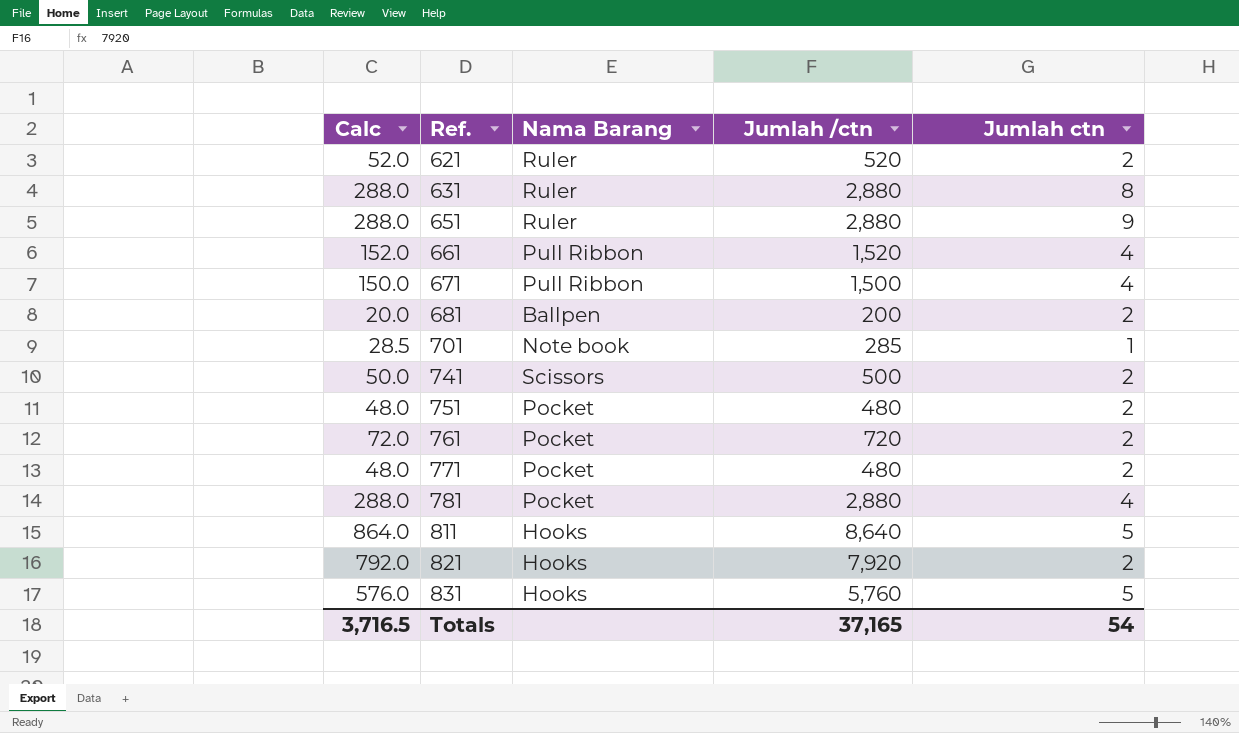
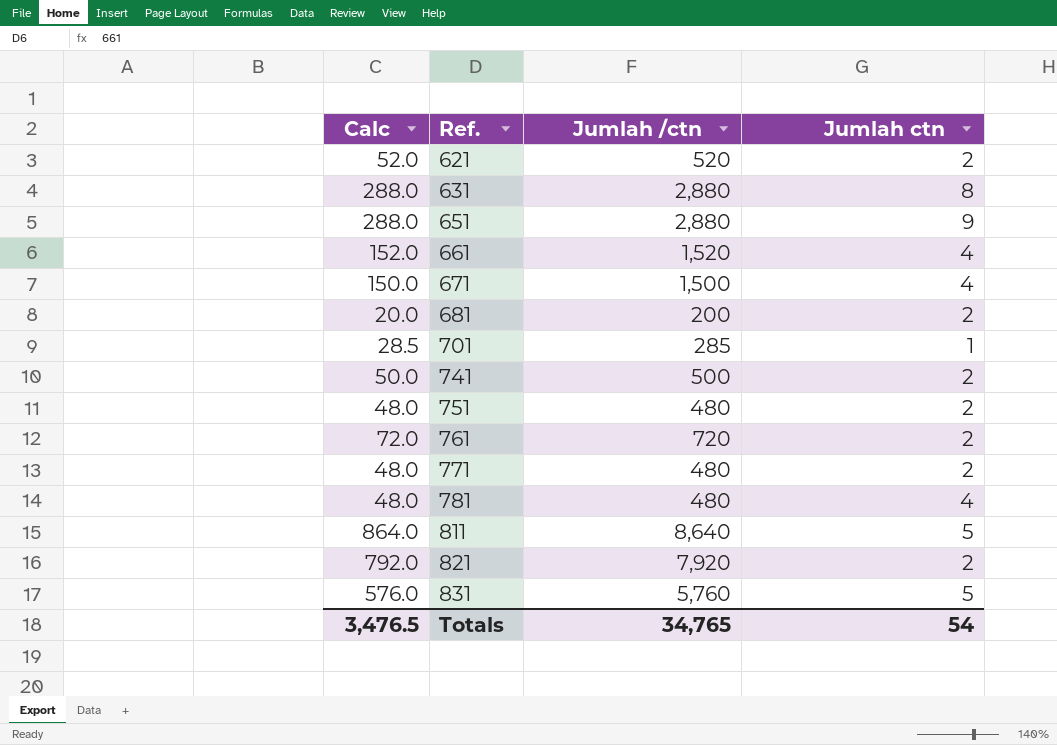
column Nama Barang | position: 3 -> none
781 | Calc: 288.0 -> 48.0
781 | Jumlah /ctn: 2,880 -> 480
Totals | Calc: 3,716.5 -> 3,476.5
Totals | Jumlah /ctn: 37,165 -> 34,765

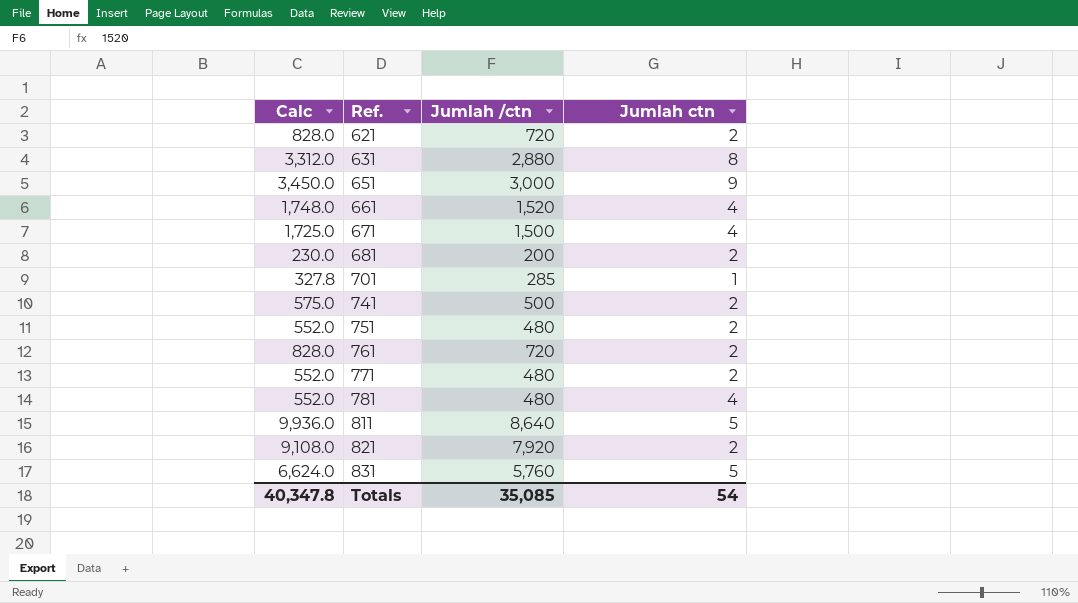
column Calc | formula: [Jumlah /ctn] * 0.1 -> [Jumlah /ctn] * 1.15
621 | Jumlah /ctn: 520 -> 720
651 | Jumlah /ctn: 2,880 -> 3,000
Totals | Calc: 3,476.5 -> 40,347.8
Totals | Jumlah /ctn: 34,765 -> 35,085

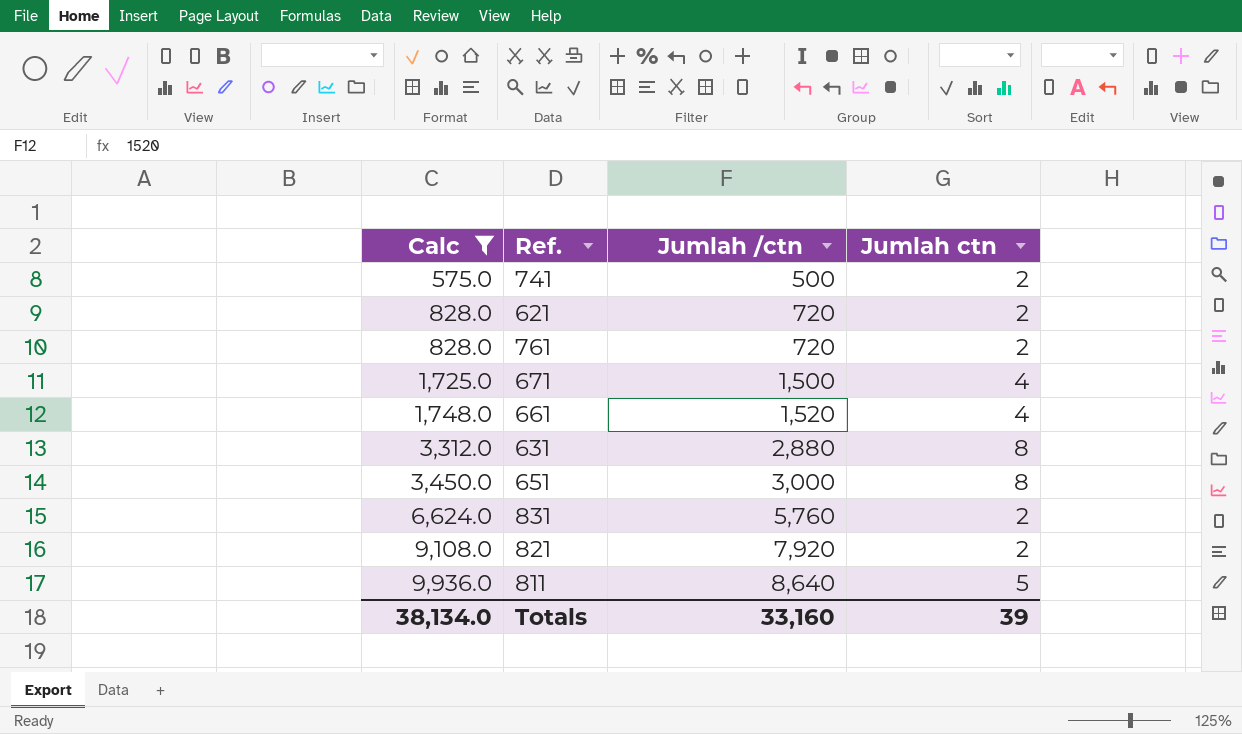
filter: none -> Calc >= 575.0
row order: Ref. ascending -> Calc ascending
651 | Jumlah ctn: 9 -> 8
831 | Jumlah ctn: 5 -> 2
Totals | Calc: 40,347.8 -> 38,134.0
Totals | Jumlah /ctn: 35,085 -> 33,160
Totals | Jumlah ctn: 54 -> 39

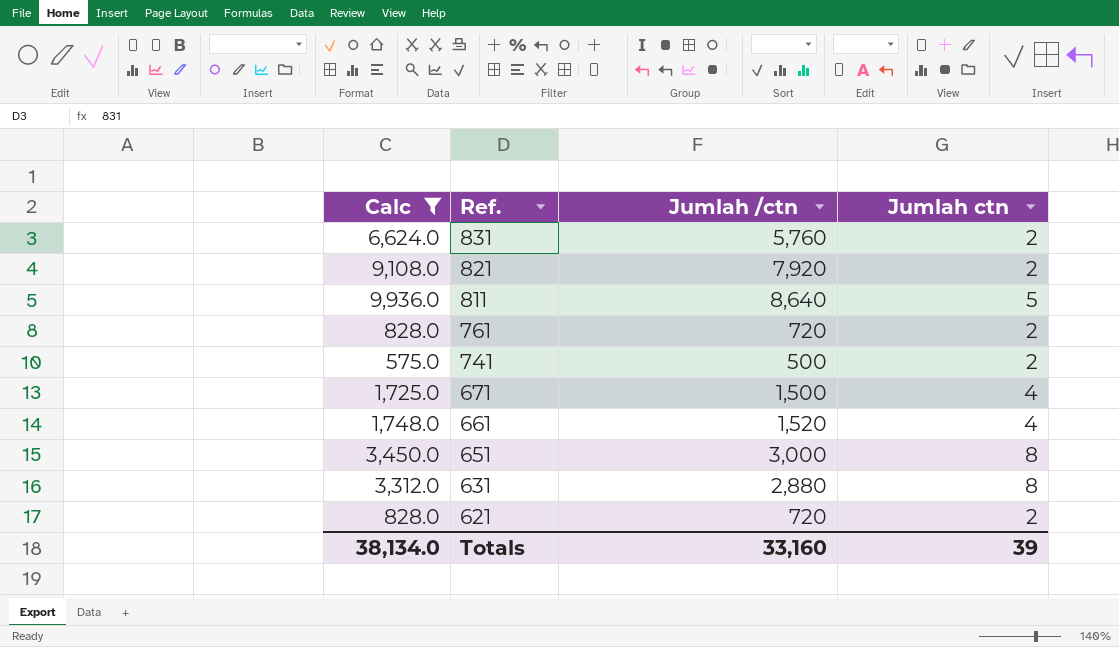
row order: Calc ascending -> Ref. descending

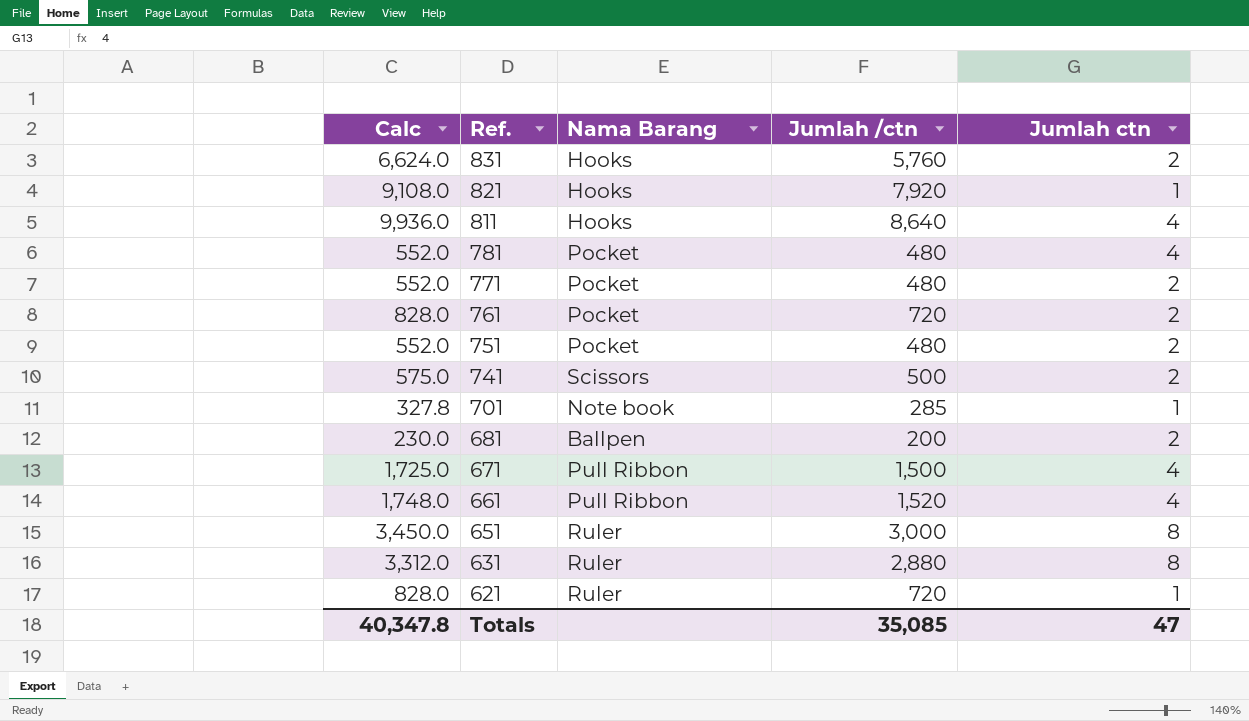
filter: Calc >= 575.0 -> none
column Nama Barang | position: none -> 3
821 | Jumlah ctn: 2 -> 1
811 | Jumlah ctn: 5 -> 4
621 | Jumlah ctn: 2 -> 1
Totals | Calc: 38,134.0 -> 40,347.8
Totals | Jumlah /ctn: 33,160 -> 35,085
Totals | Jumlah ctn: 39 -> 47

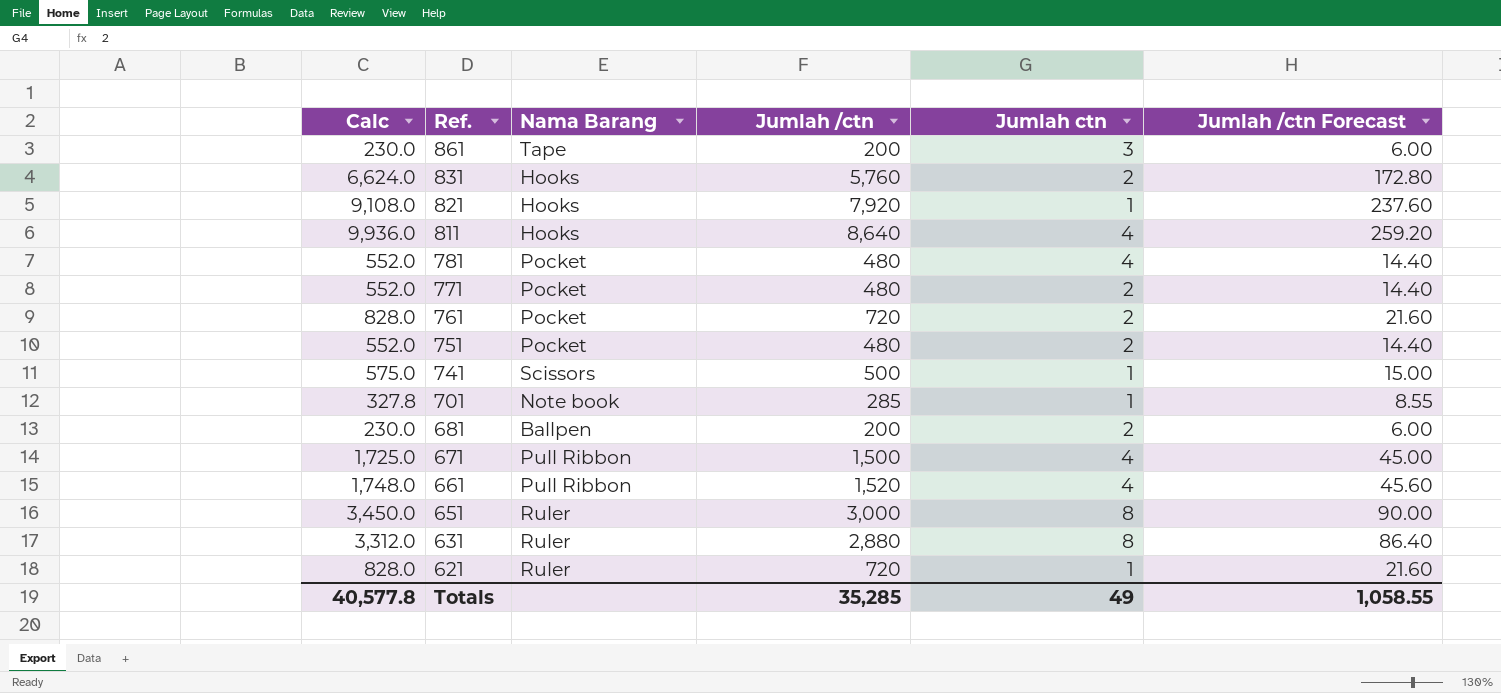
column Jumlah /ctn Forecast | formula: none -> [Jumlah /ctn] * 0.03
row 861: none -> 230.0 | Tape | 200 | 3 | 6.00
741 | Jumlah ctn: 2 -> 1
Totals | Calc: 40,347.8 -> 40,577.8
Totals | Jumlah /ctn: 35,085 -> 35,285
Totals | Jumlah ctn: 47 -> 49

